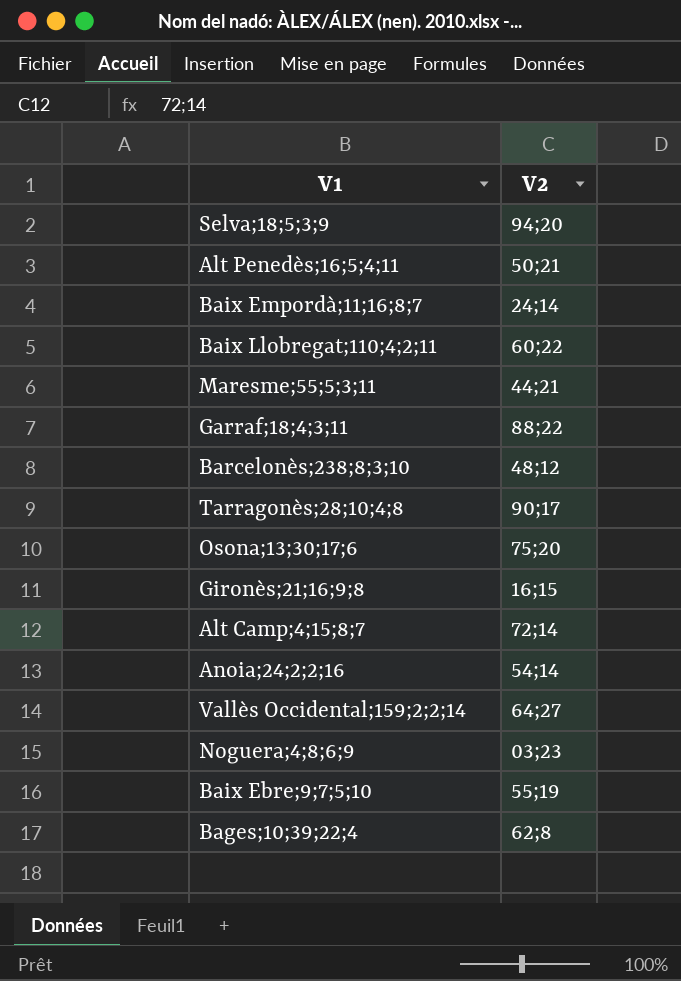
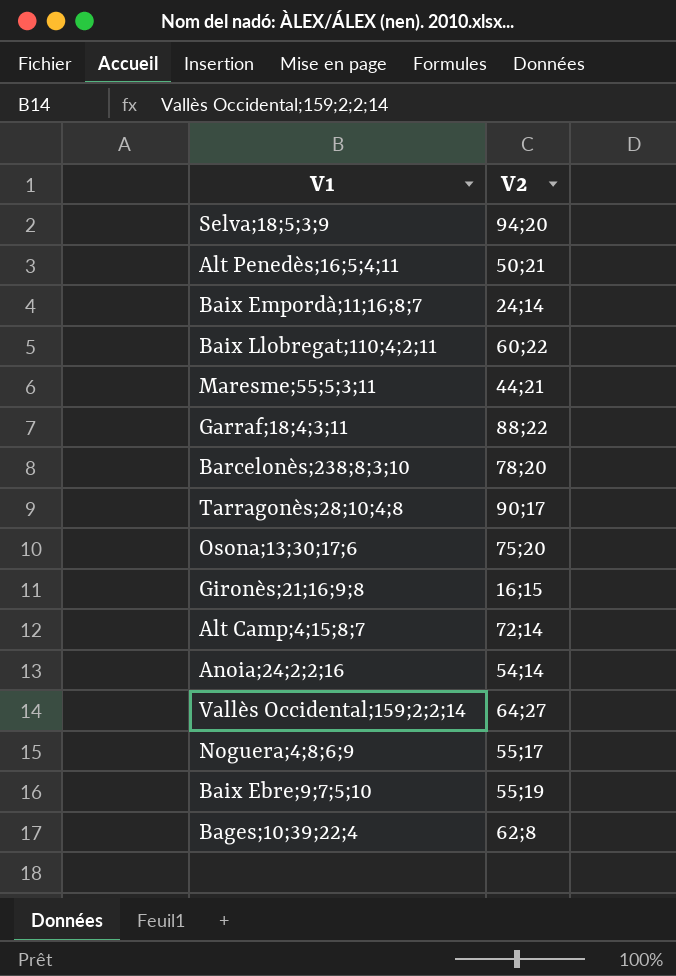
Barcelonès;238;8;3;10 | V2: 48;12 -> 78;20
Noguera;4;8;6;9 | V2: 03;23 -> 55;17

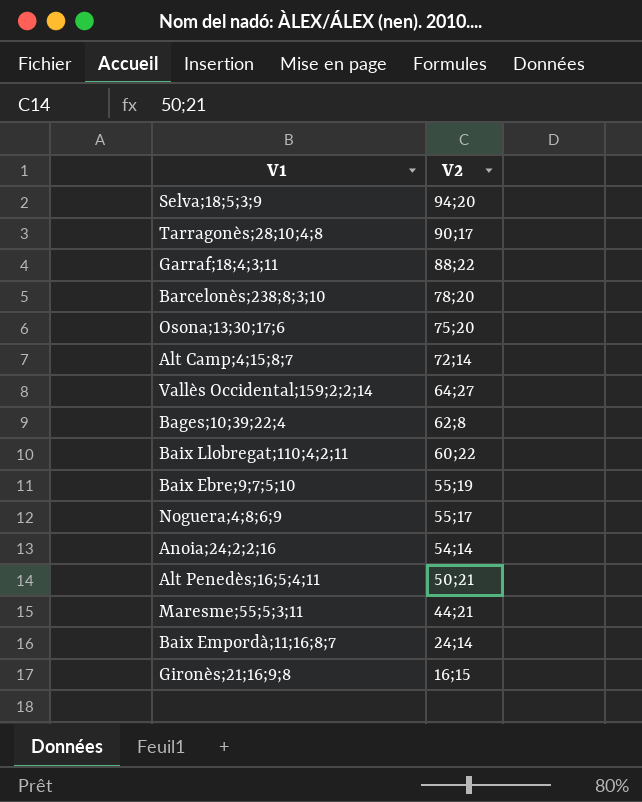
row order: none -> V2 descending

